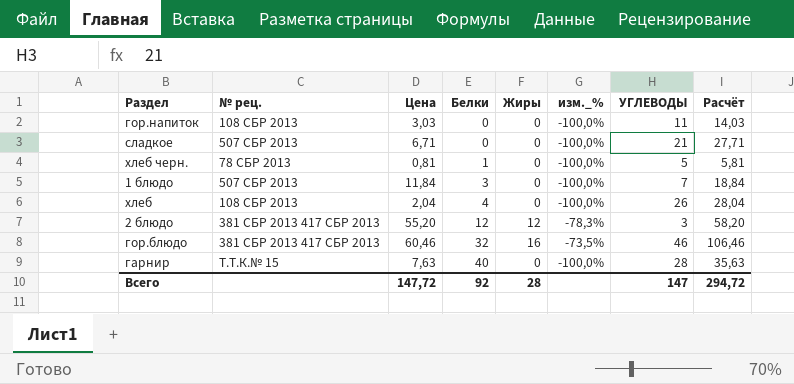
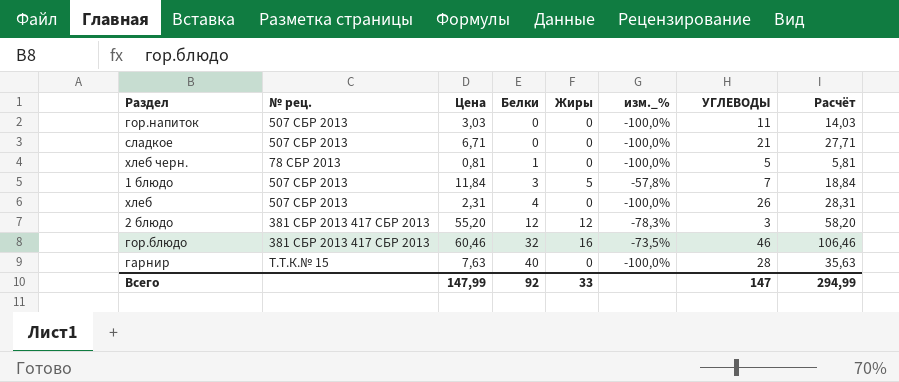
гор.напиток | № рец.: 108 СБР 2013 -> 507 СБР 2013
1 блюдо | Жиры: 0 -> 5
1 блюдо | изм._%: -100,0% -> -57,8%
хлеб | № рец.: 108 СБР 2013 -> 507 СБР 2013
хлеб | Цена: 2,04 -> 2,31
хлеб | Расчёт: 28,04 -> 28,31
Всего | Цена: 147,72 -> 147,99
Всего | Жиры: 28 -> 33
Всего | Расчёт: 294,72 -> 294,99

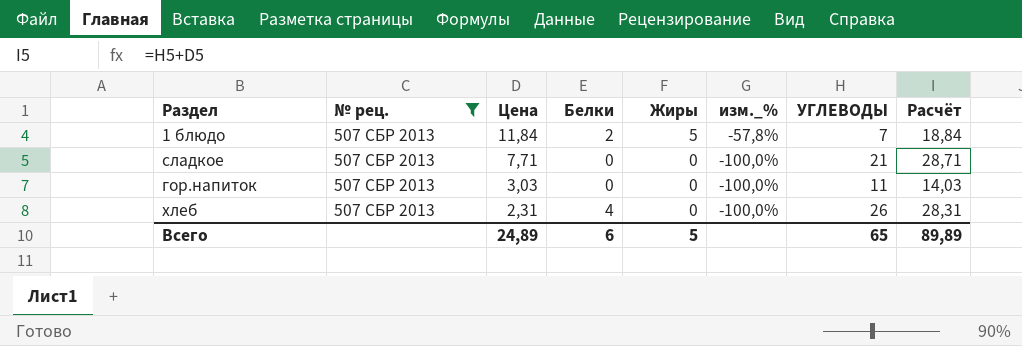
filter: none -> № рец. = 507 СБР 2013
row order: Белки ascending -> Цена descending
1 блюдо | Белки: 3 -> 2
сладкое | Цена: 6,71 -> 7,71
сладкое | Расчёт: 27,71 -> 28,71
Всего | Цена: 147,99 -> 24,89
Всего | Белки: 92 -> 6
Всего | Жиры: 33 -> 5
Всего | УГЛЕВОДЫ: 147 -> 65
Всего | Расчёт: 294,99 -> 89,89

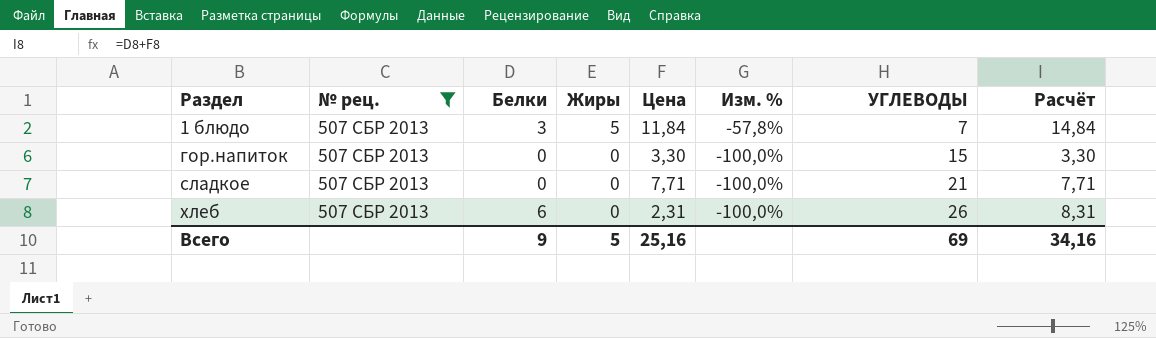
row order: Цена descending -> Раздел ascending
column Цена | position: 3 -> 5
column name: изм._% -> Изм. %
column Расчёт | formula: [Цена] + [УГЛЕВОДЫ] -> [Белки] + [Цена]
1 блюдо | Белки: 2 -> 3
гор.напиток | Цена: 3,03 -> 3,30
гор.напиток | УГЛЕВОДЫ: 11 -> 15
хлеб | Белки: 4 -> 6
Всего | Белки: 6 -> 9
Всего | Цена: 24,89 -> 25,16
Всего | УГЛЕВОДЫ: 65 -> 69
Всего | Расчёт: 89,89 -> 34,16

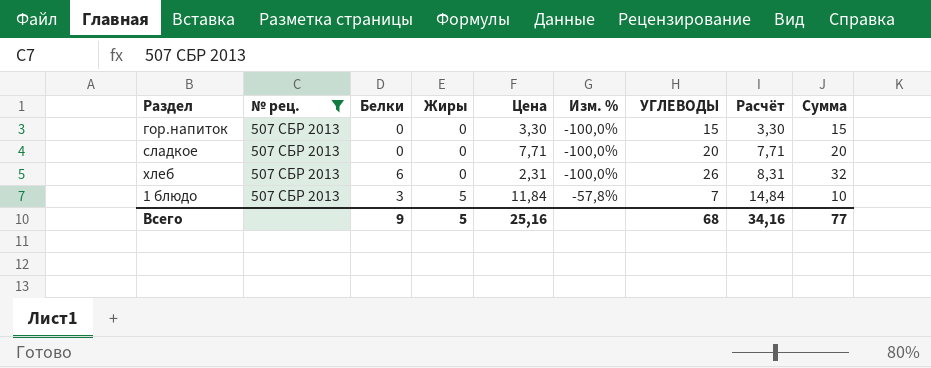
row order: Раздел ascending -> Жиры ascending
column Сумма | formula: none -> [Белки] + [УГЛЕВОДЫ]
сладкое | УГЛЕВОДЫ: 21 -> 20
Всего | УГЛЕВОДЫ: 69 -> 68

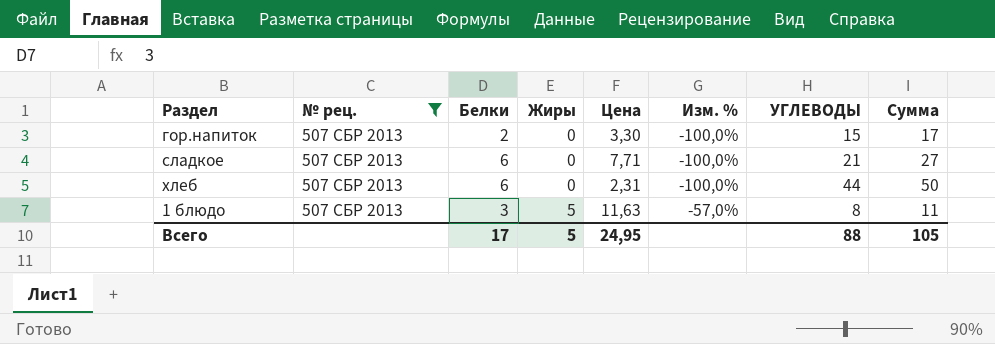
column Расчёт | formula: [Белки] + [Цена] -> none
гор.напиток | Белки: 0 -> 2
гор.напиток | Сумма: 15 -> 17
сладкое | Белки: 0 -> 6
сладкое | УГЛЕВОДЫ: 20 -> 21
сладкое | Сумма: 20 -> 27
хлеб | УГЛЕВОДЫ: 26 -> 44
хлеб | Сумма: 32 -> 50
1 блюдо | Цена: 11,84 -> 11,63
1 блюдо | Изм. %: -57,8% -> -57,0%
1 блюдо | УГЛЕВОДЫ: 7 -> 8
1 блюдо | Сумма: 10 -> 11
Всего | Белки: 9 -> 17
Всего | Цена: 25,16 -> 24,95
Всего | УГЛЕВОДЫ: 68 -> 88
Всего | Сумма: 77 -> 105

